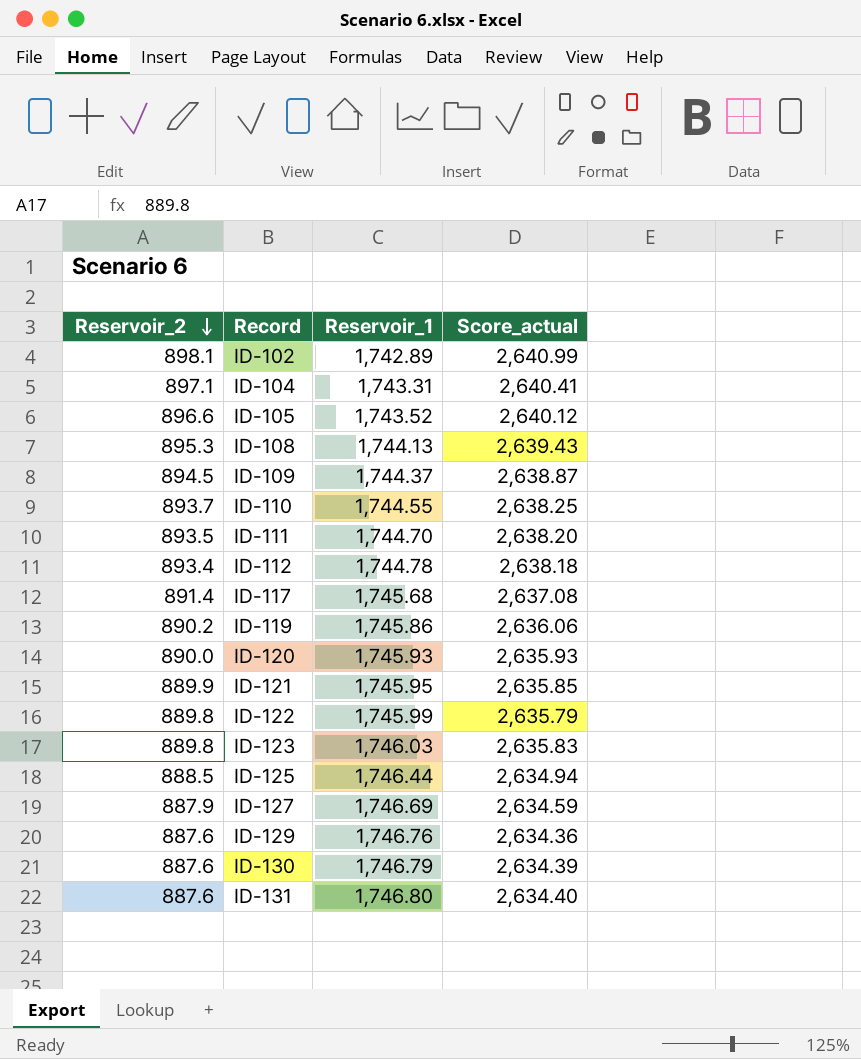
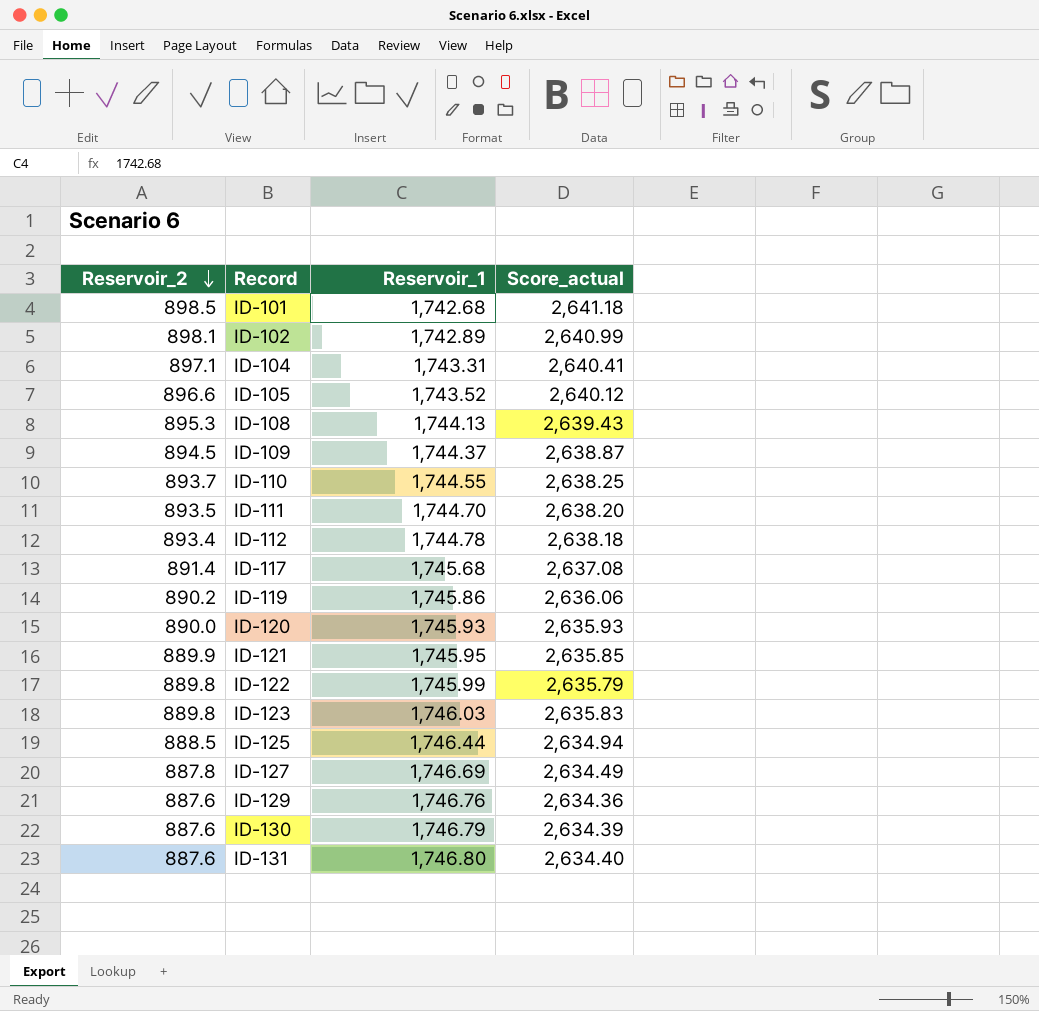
row ID-101: none -> 898.5 | 1,742.68 | 2,641.18
ID-127 | Reservoir_2: 887.9 -> 887.8
ID-127 | Score_actual: 2,634.59 -> 2,634.49

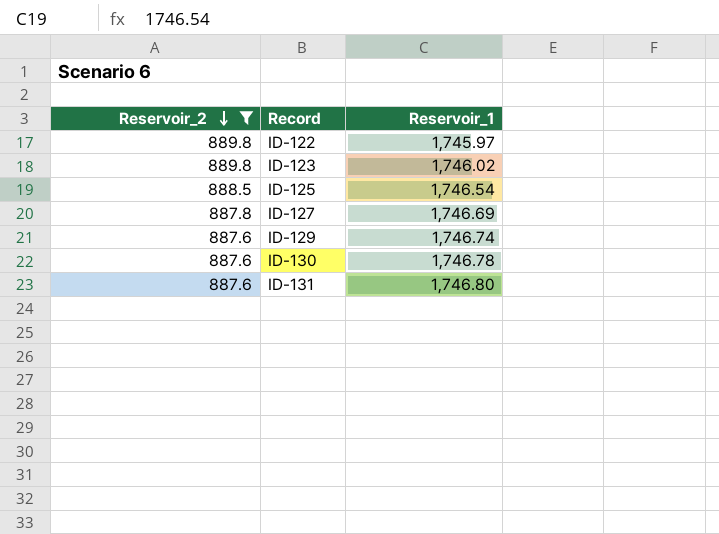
filter: none -> Reservoir_2 <= 889.8
column Score_actual | formula: [Reservoir_2] + [Reservoir_1] -> none
ID-122 | Reservoir_1: 1,745.99 -> 1,745.97
ID-123 | Reservoir_1: 1,746.03 -> 1,746.02
ID-125 | Reservoir_1: 1,746.44 -> 1,746.54
ID-129 | Reservoir_1: 1,746.76 -> 1,746.74
ID-130 | Reservoir_1: 1,746.79 -> 1,746.78

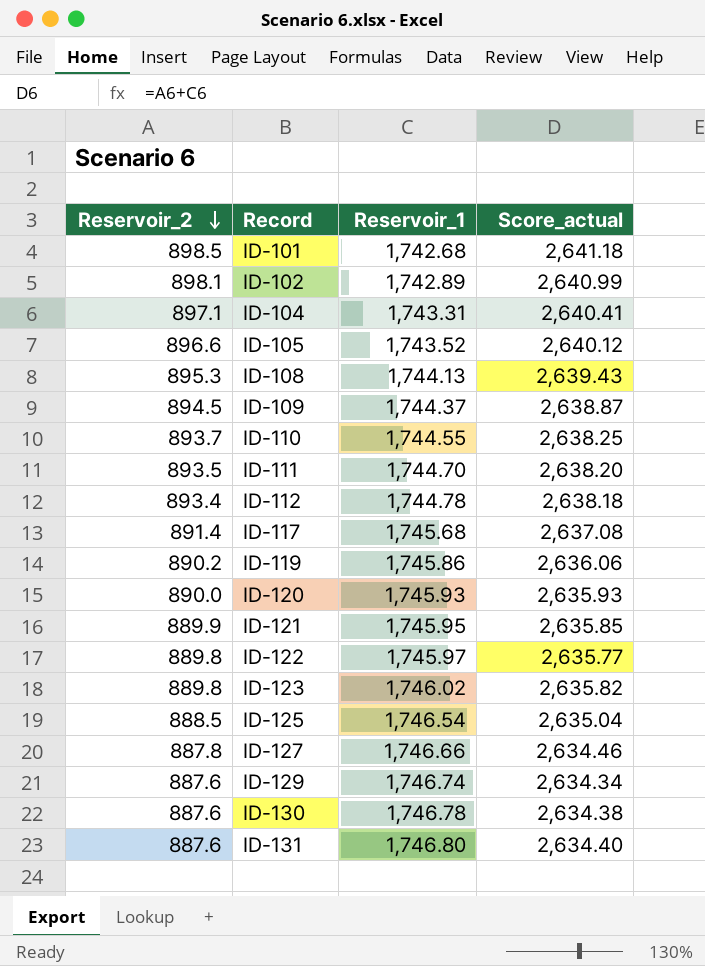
filter: Reservoir_2 <= 889.8 -> none
column Score_actual | formula: none -> [Reservoir_2] + [Reservoir_1]
ID-127 | Reservoir_1: 1,746.69 -> 1,746.66

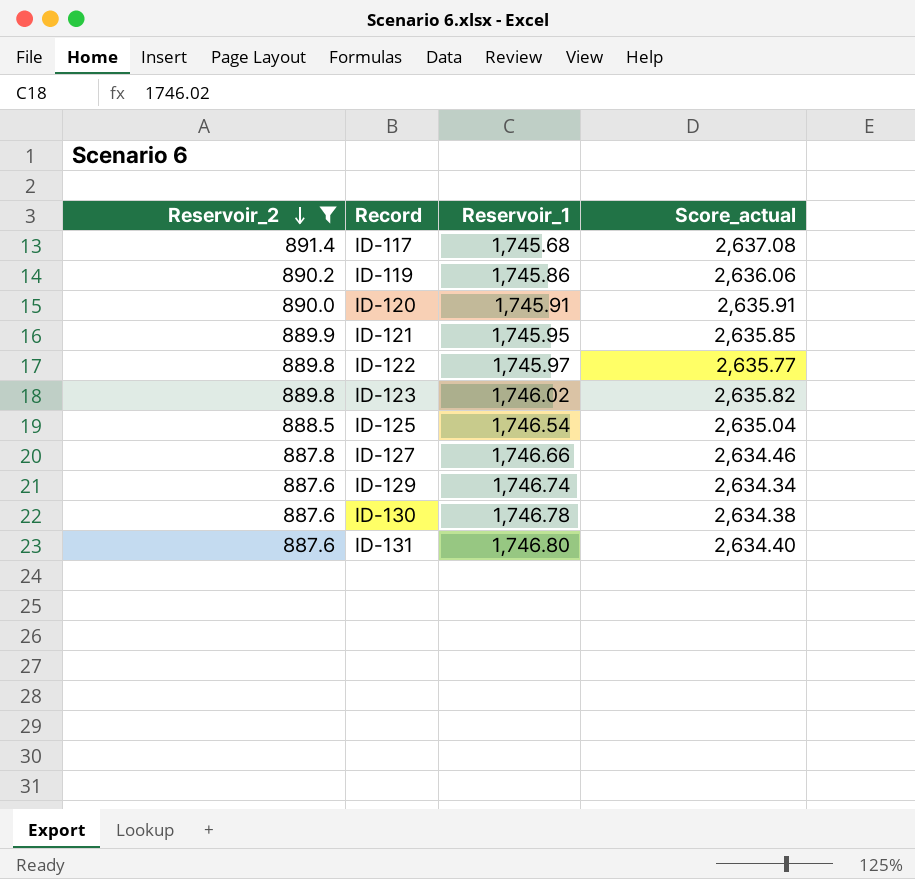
filter: none -> Reservoir_2 <= 891.4
ID-120 | Reservoir_1: 1,745.93 -> 1,745.91
ID-120 | Score_actual: 2,635.93 -> 2,635.91

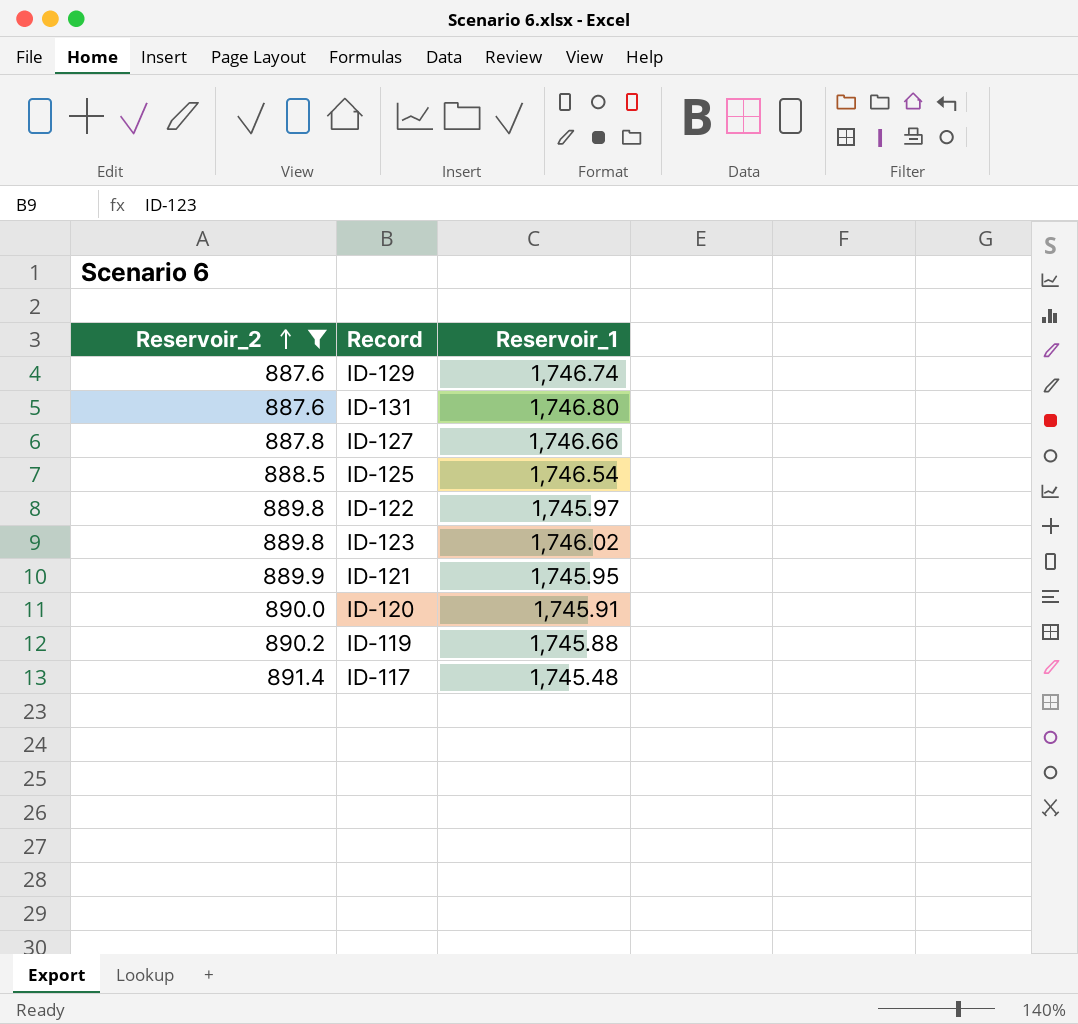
row order: Reservoir_2 descending -> Reservoir_2 ascending
column Score_actual | formula: [Reservoir_2] + [Reservoir_1] -> none
row ID-130: 887.6 | 1,746.78 | 2,634.38 -> none
ID-119 | Reservoir_1: 1,745.86 -> 1,745.88
ID-117 | Reservoir_1: 1,745.68 -> 1,745.48

